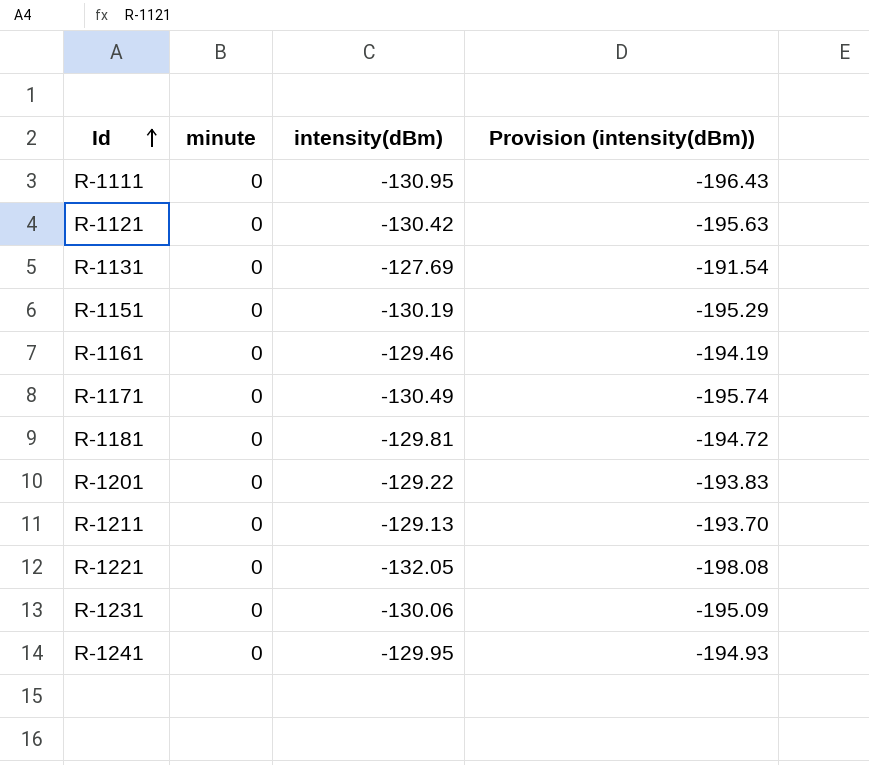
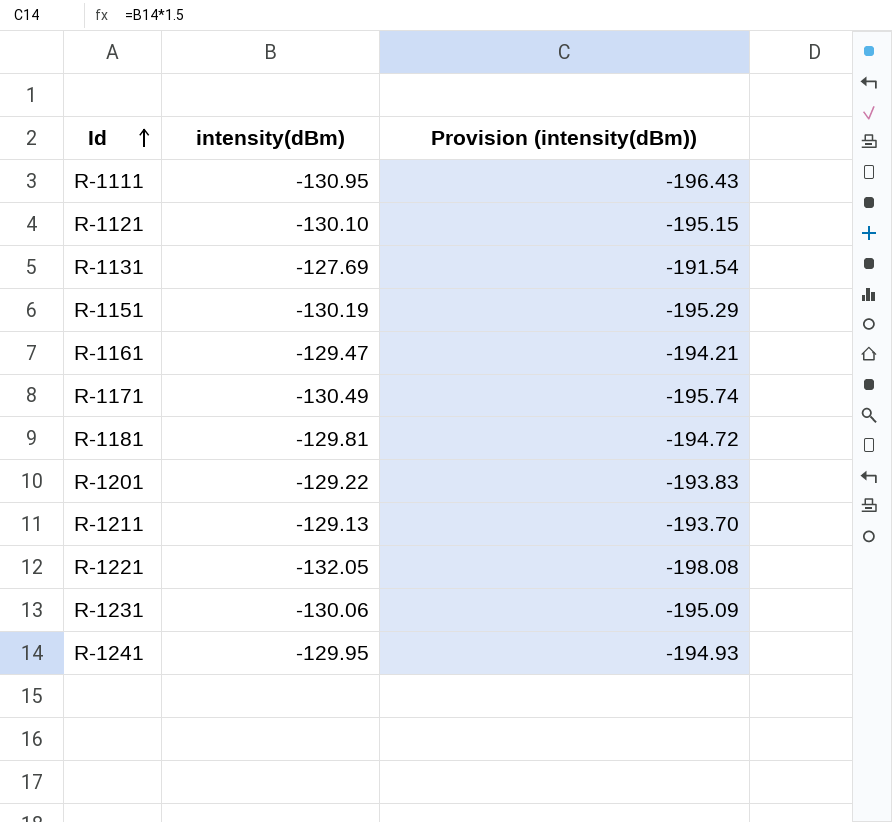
column minute | position: 2 -> none
R-1121 | intensity(dBm): -130.42 -> -130.10
R-1121 | Provision (intensity(dBm)): -195.63 -> -195.15
R-1161 | intensity(dBm): -129.46 -> -129.47
R-1161 | Provision (intensity(dBm)): -194.19 -> -194.21

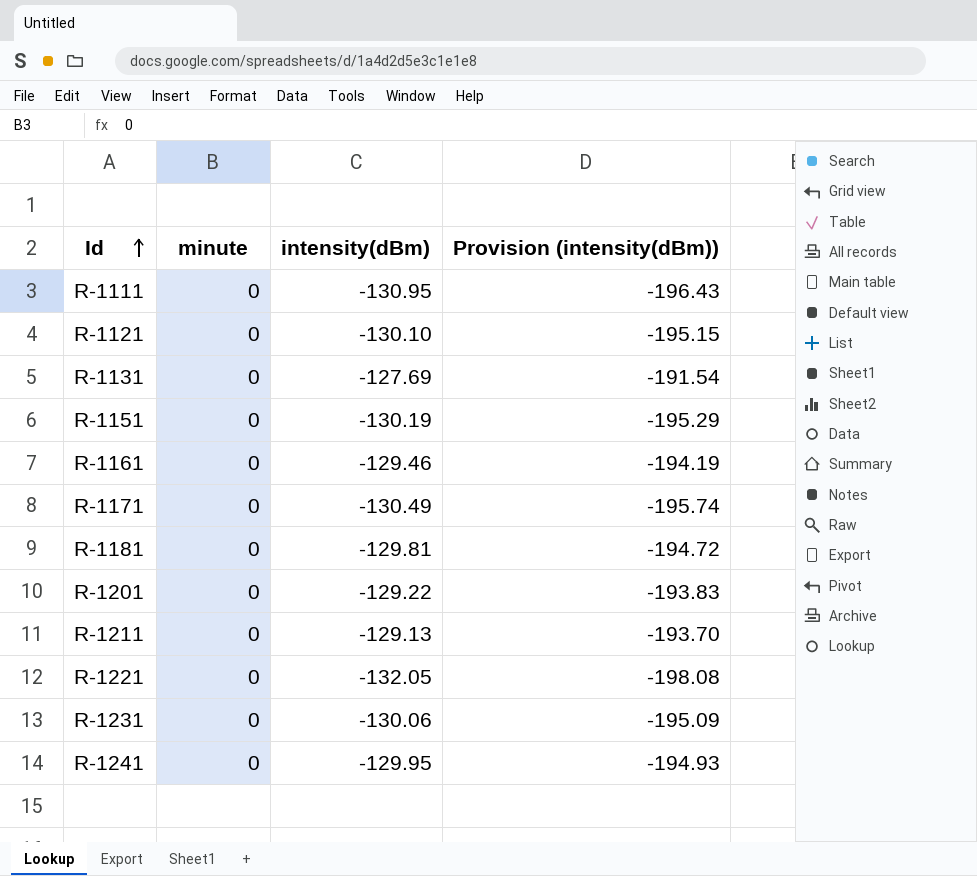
column minute | position: none -> 2
R-1161 | intensity(dBm): -129.47 -> -129.46
R-1161 | Provision (intensity(dBm)): -194.21 -> -194.19

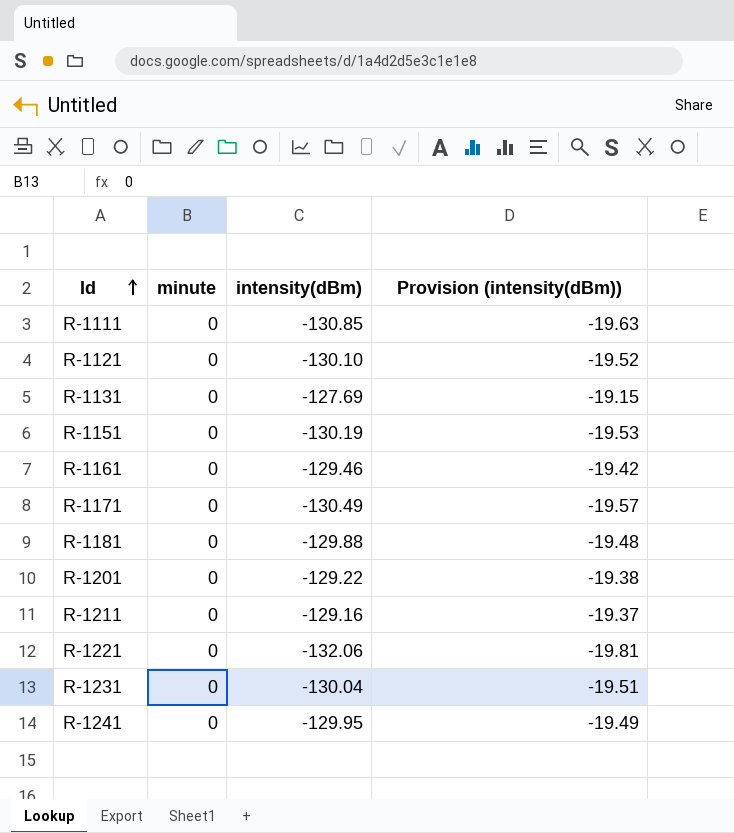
column Provision (intensity(dBm)) | formula: [intensity(dBm)] * 1.5 -> [intensity(dBm)] * 0.15
R-1111 | intensity(dBm): -130.95 -> -130.85
R-1181 | intensity(dBm): -129.81 -> -129.88
R-1211 | intensity(dBm): -129.13 -> -129.16
R-1221 | intensity(dBm): -132.05 -> -132.06
R-1231 | intensity(dBm): -130.06 -> -130.04

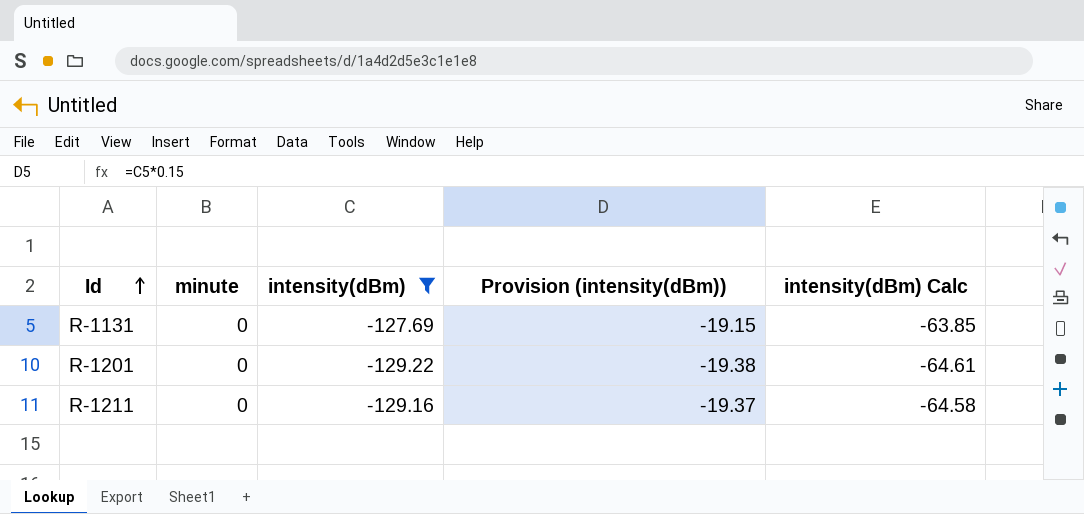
filter: none -> intensity(dBm) >= -129.22
column intensity(dBm) Calc | formula: none -> [intensity(dBm)] * 0.5

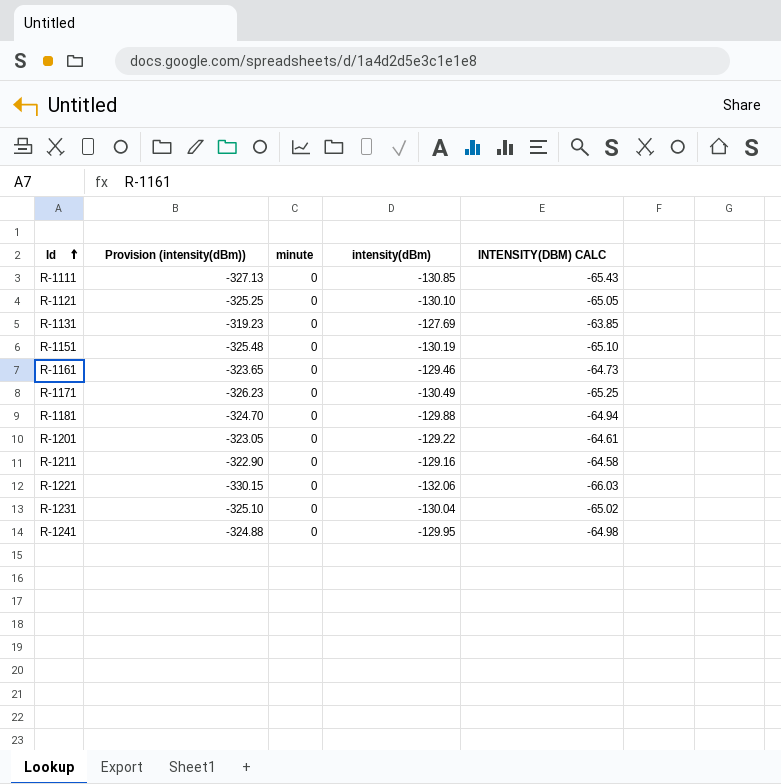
filter: intensity(dBm) >= -129.22 -> none
column Provision (intensity(dBm)) | formula: [intensity(dBm)] * 0.15 -> [intensity(dBm)] * 2.5
column Provision (intensity(dBm)) | position: 4 -> 2
column name: intensity(dBm) Calc -> INTENSITY(DBM) CALC

